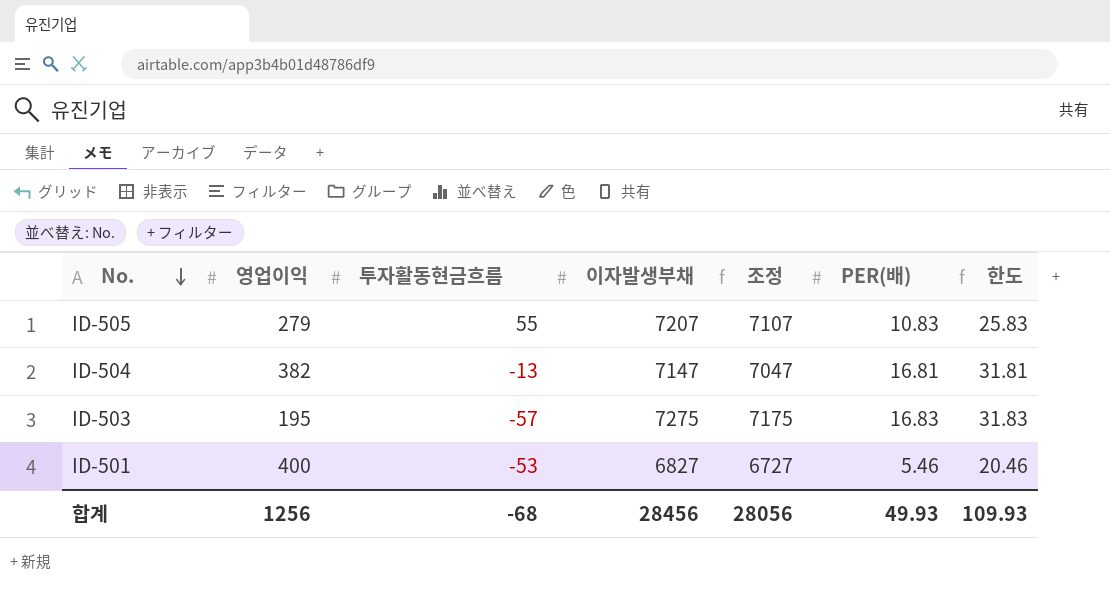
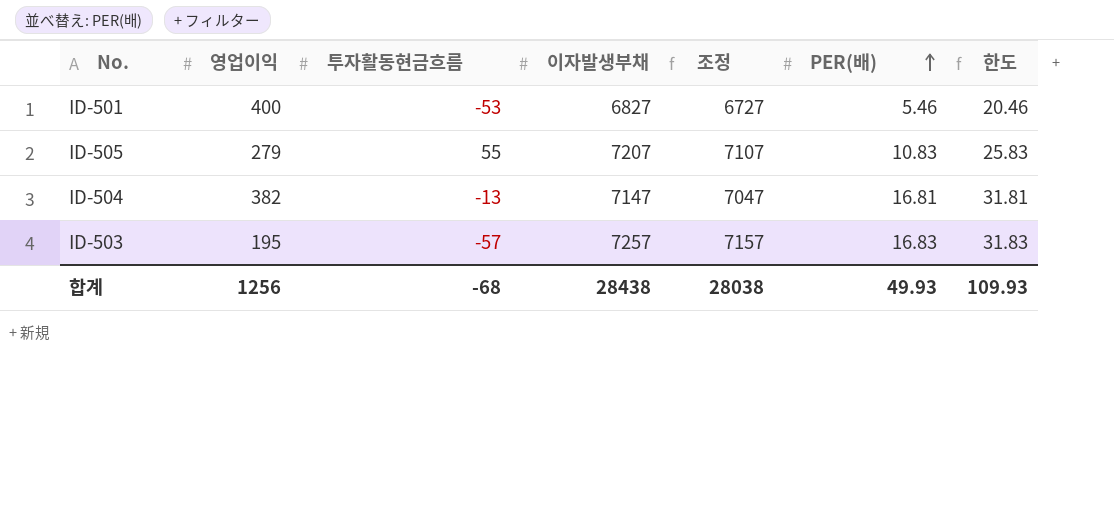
row order: No. descending -> PER(배) ascending
ID-503 | 이자발생부채: 7275 -> 7257
ID-503 | 조정: 7175 -> 7157
합계 | 이자발생부채: 28456 -> 28438
합계 | 조정: 28056 -> 28038

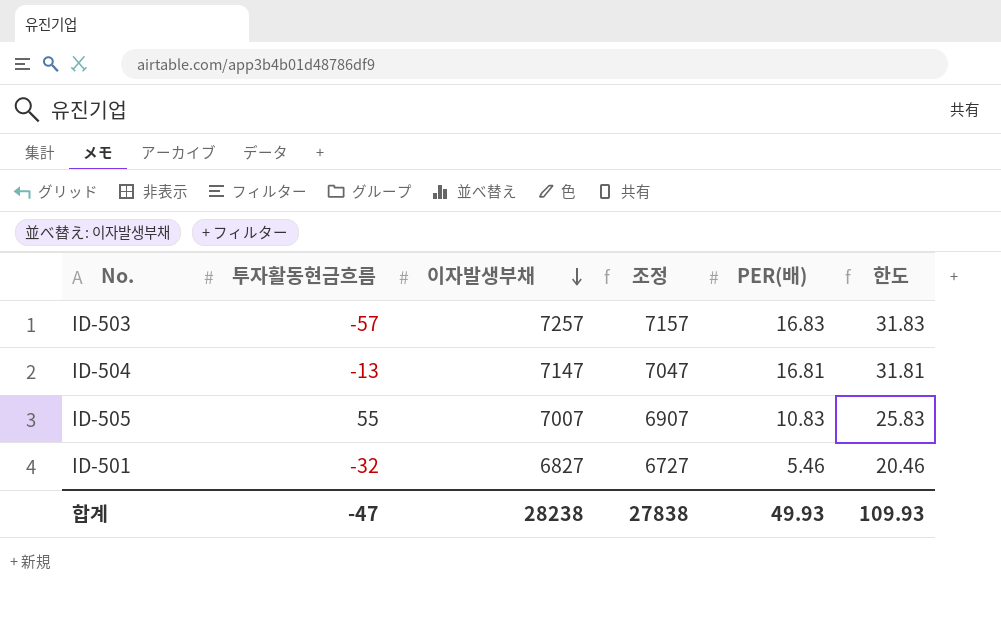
row order: PER(배) ascending -> 이자발생부채 descending
column 영업이익 | position: 2 -> none
ID-505 | 이자발생부채: 7207 -> 7007
ID-505 | 조정: 7107 -> 6907
ID-501 | 투자활동현금흐름: -53 -> -32
합계 | 투자활동현금흐름: -68 -> -47
합계 | 이자발생부채: 28438 -> 28238
합계 | 조정: 28038 -> 27838

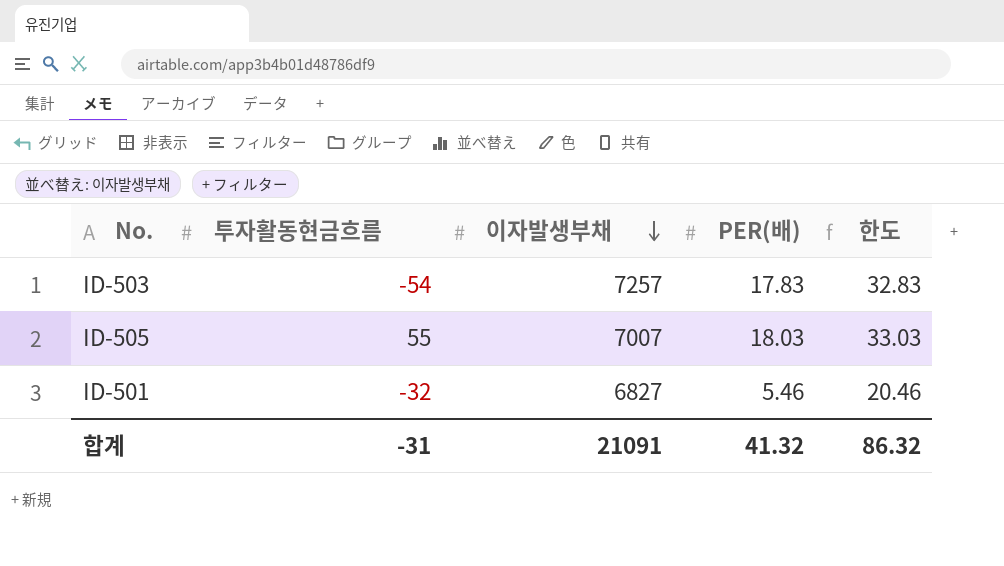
column 조정 | formula: [이자발생부채] - 100 -> none
row ID-504: -13 | 7147 | 7047 | 16.81 | 31.81 -> none
ID-503 | 투자활동현금흐름: -57 -> -54
ID-503 | PER(배): 16.83 -> 17.83
ID-503 | 한도: 31.83 -> 32.83
ID-505 | PER(배): 10.83 -> 18.03
ID-505 | 한도: 25.83 -> 33.03
합계 | 투자활동현금흐름: -47 -> -31
합계 | 이자발생부채: 28238 -> 21091
합계 | PER(배): 49.93 -> 41.32
합계 | 한도: 109.93 -> 86.32

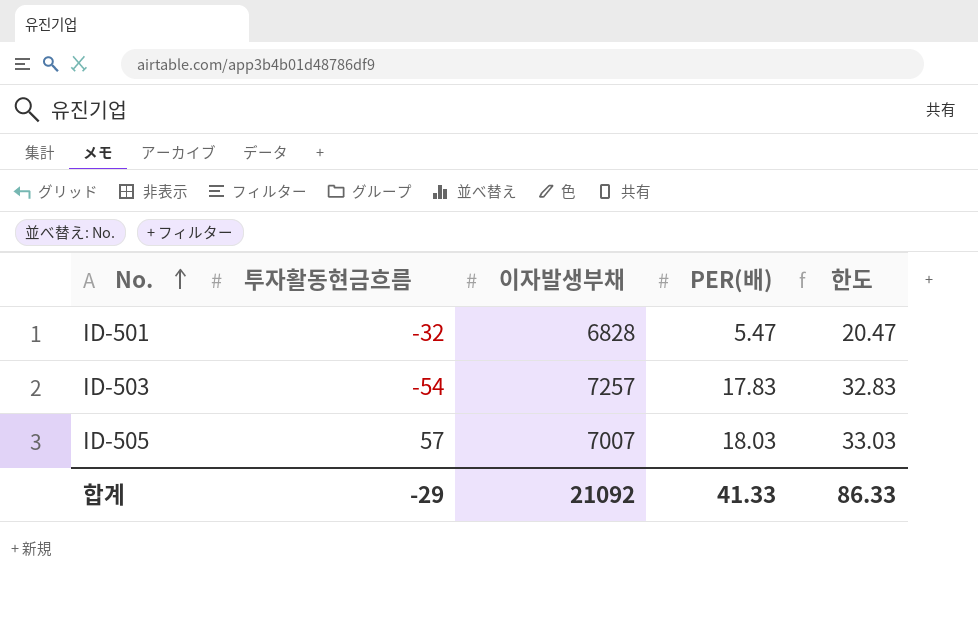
row order: 이자발생부채 descending -> No. ascending
ID-501 | 이자발생부채: 6827 -> 6828
ID-501 | PER(배): 5.46 -> 5.47
ID-501 | 한도: 20.46 -> 20.47
ID-505 | 투자활동현금흐름: 55 -> 57
합계 | 투자활동현금흐름: -31 -> -29
합계 | 이자발생부채: 21091 -> 21092
합계 | PER(배): 41.32 -> 41.33
합계 | 한도: 86.32 -> 86.33

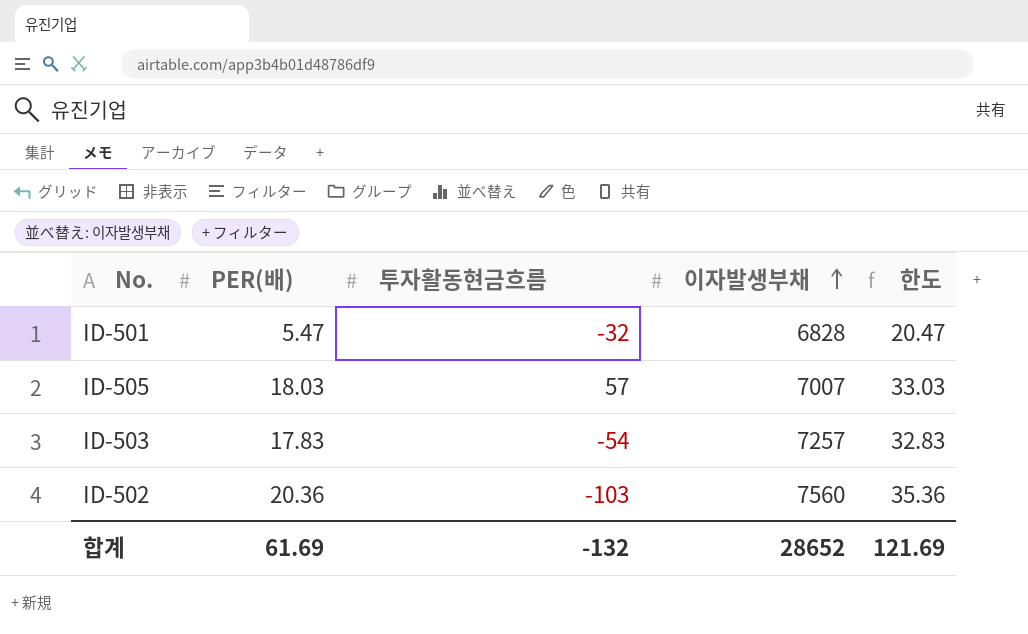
row order: No. ascending -> 이자발생부채 ascending
column PER(배) | position: 4 -> 2
row ID-502: none -> 20.36 | -103 | 7560 | 35.36
합계 | PER(배): 41.33 -> 61.69
합계 | 투자활동현금흐름: -29 -> -132
합계 | 이자발생부채: 21092 -> 28652
합계 | 한도: 86.33 -> 121.69

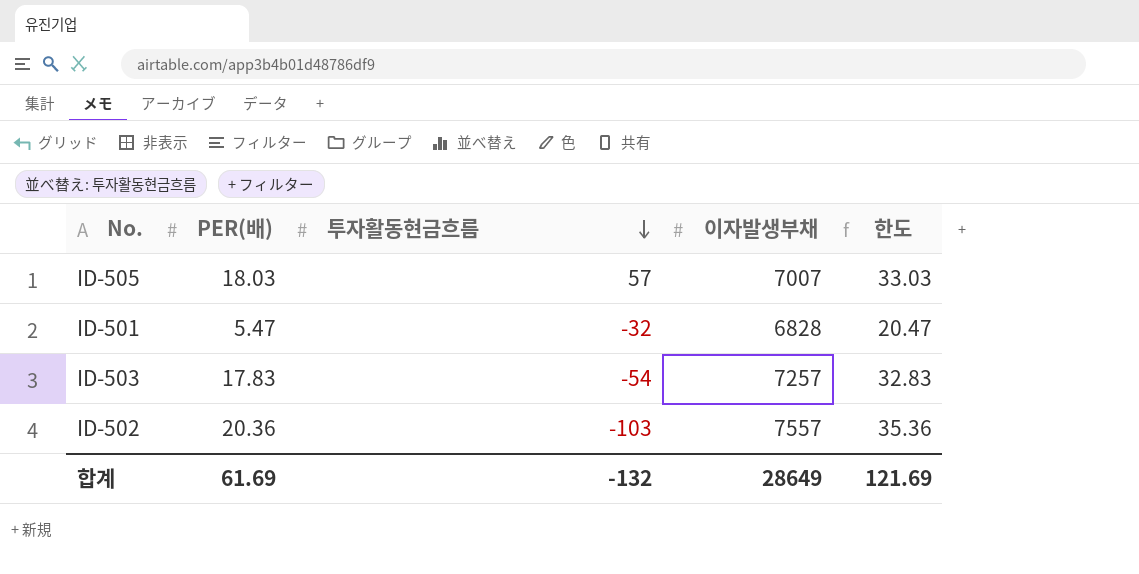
row order: 이자발생부채 ascending -> 투자활동현금흐름 descending
ID-502 | 이자발생부채: 7560 -> 7557
합계 | 이자발생부채: 28652 -> 28649

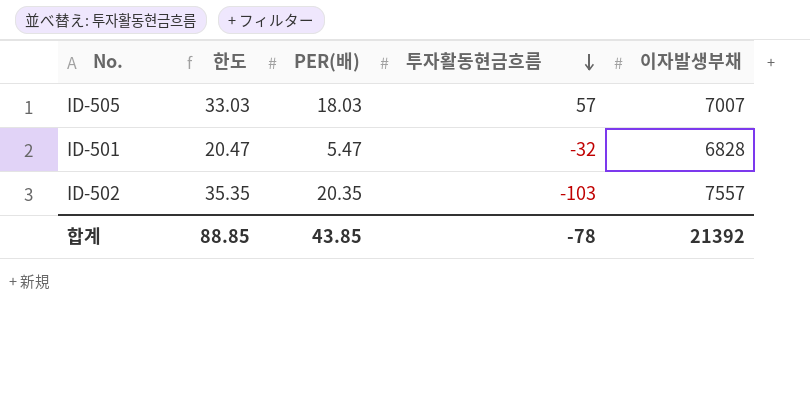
column 한도 | position: 5 -> 2
row ID-503: 17.83 | -54 | 7257 | 32.83 -> none
ID-502 | 한도: 35.36 -> 35.35
ID-502 | PER(배): 20.36 -> 20.35
합계 | 한도: 121.69 -> 88.85
합계 | PER(배): 61.69 -> 43.85
합계 | 투자활동현금흐름: -132 -> -78
합계 | 이자발생부채: 28649 -> 21392

